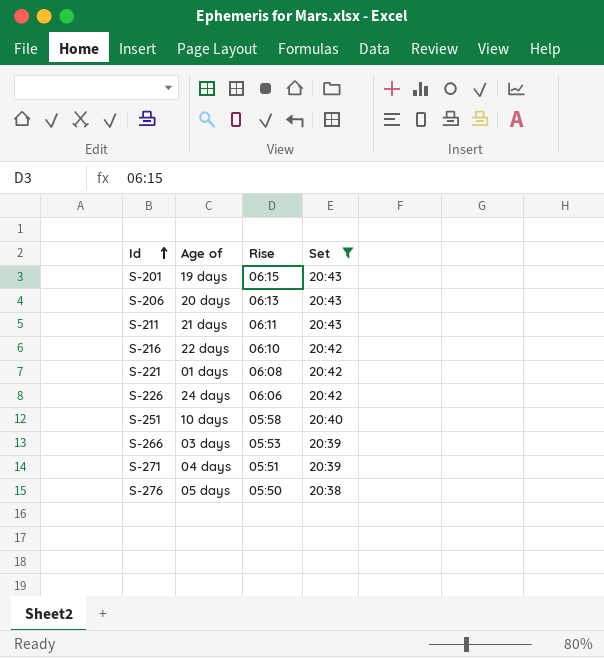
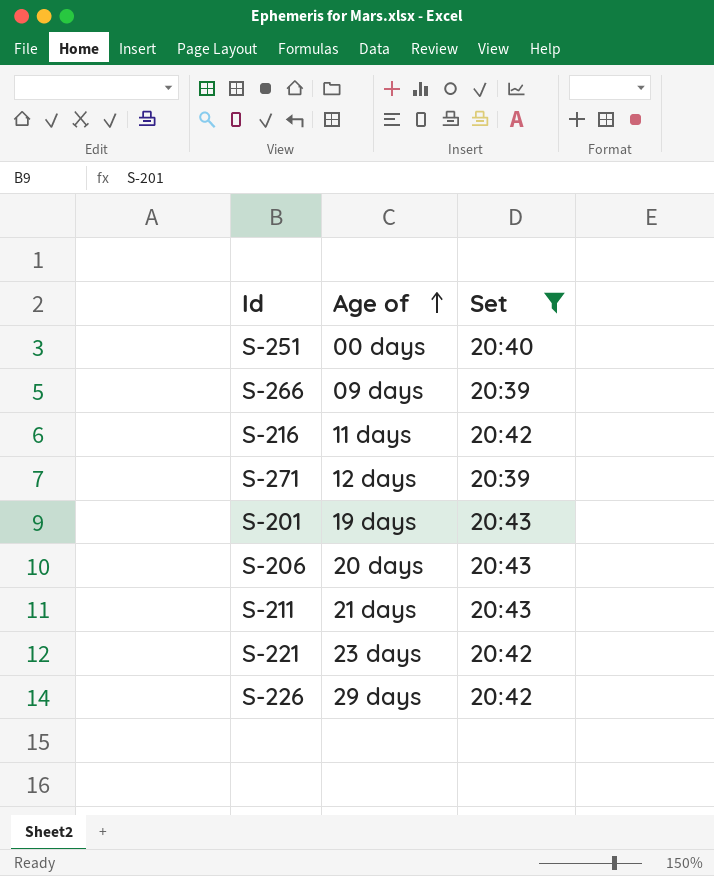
row order: Id ascending -> Age of ascending
column Rise | position: 3 -> none
row S-276: 05 days | 05:50 | 20:38 -> none
S-251 | Age of: 10 days -> 00 days
S-266 | Age of: 03 days -> 09 days
S-216 | Age of: 22 days -> 11 days
S-271 | Age of: 04 days -> 12 days
S-221 | Age of: 01 days -> 23 days
S-226 | Age of: 24 days -> 29 days

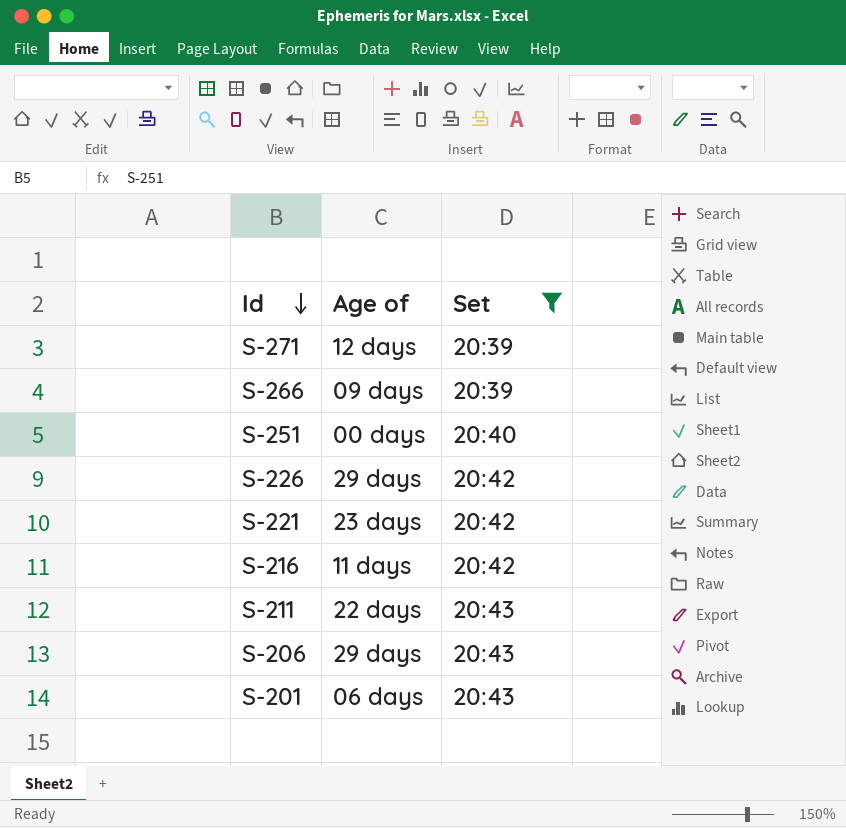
row order: Age of ascending -> Id descending
S-211 | Age of: 21 days -> 22 days
S-206 | Age of: 20 days -> 29 days
S-201 | Age of: 19 days -> 06 days

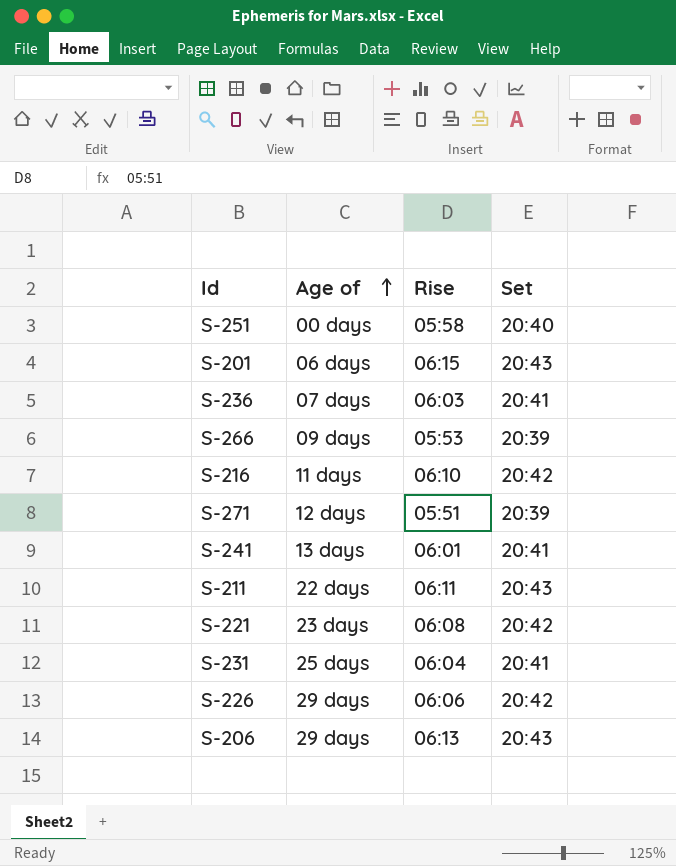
filter: Set != 20:41 -> none
row order: Id descending -> Age of ascending
column Rise | position: none -> 3

